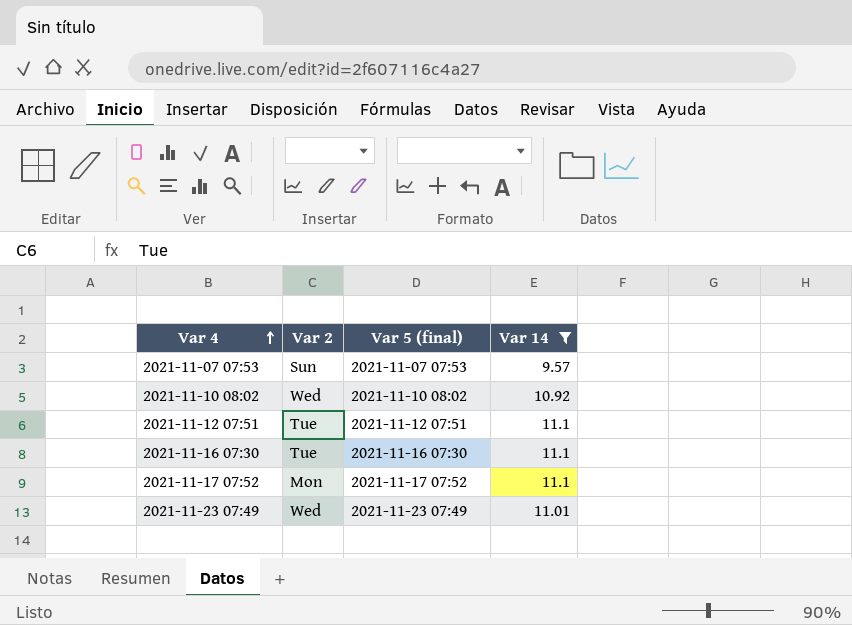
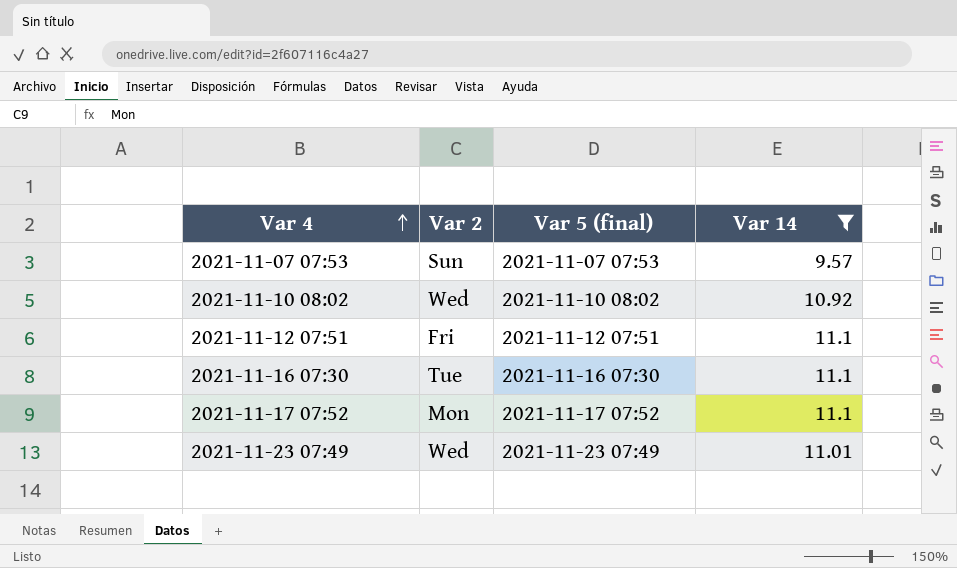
2021-11-12 07:51 | Var 2: Tue -> Fri

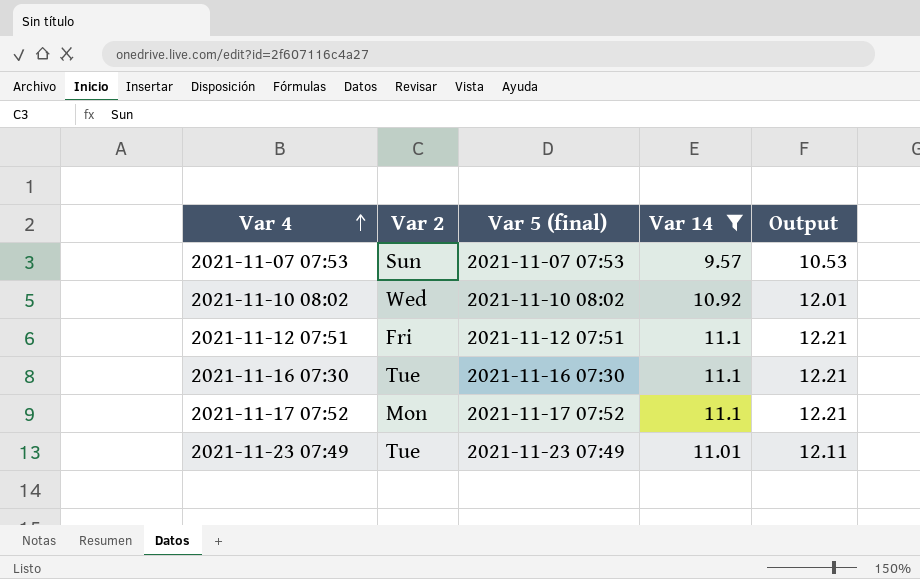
column Output | formula: none -> [Var 14] * 1.1
2021-11-23 07:49 | Var 2: Wed -> Tue

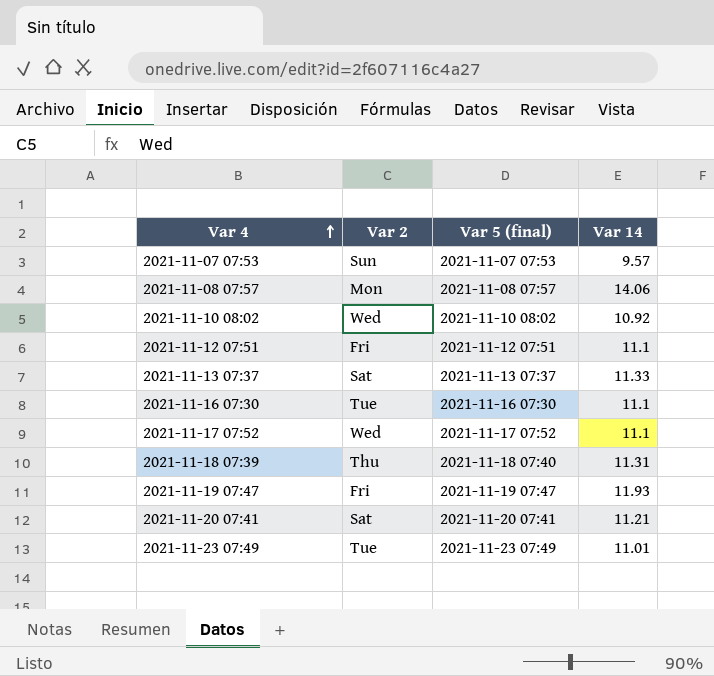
filter: Var 14 <= 11.1 -> none
column Output | formula: [Var 14] * 1.1 -> none
2021-11-17 07:52 | Var 2: Mon -> Wed

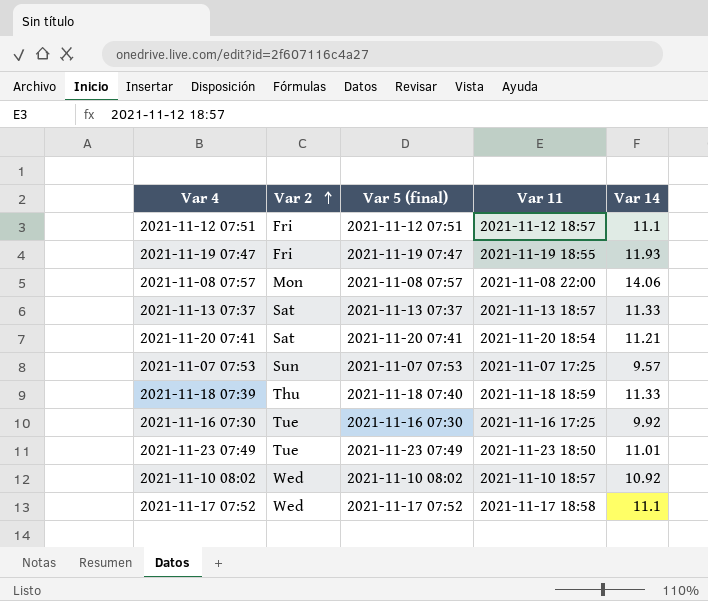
row order: Var 4 ascending -> Var 2 ascending
column Var 11 | position: none -> 4
2021-11-18 07:39 | Var 14: 11.31 -> 11.33
2021-11-16 07:30 | Var 14: 11.1 -> 9.92

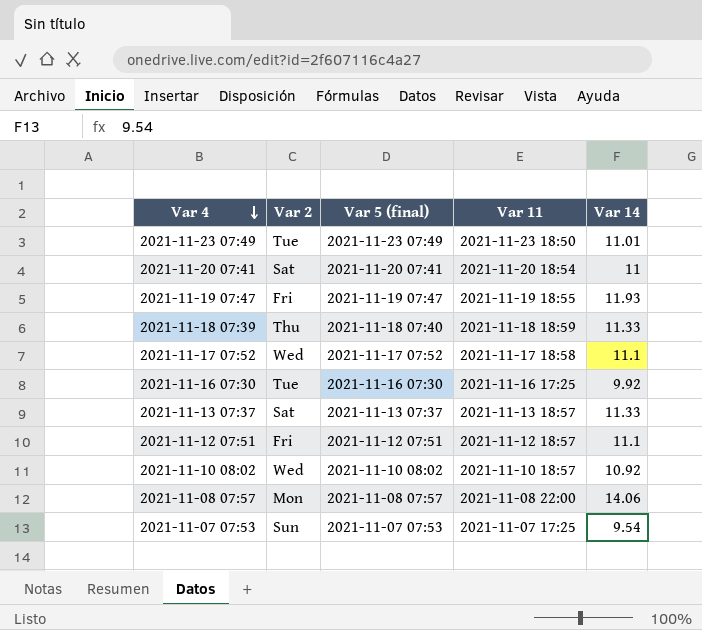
row order: Var 2 ascending -> Var 4 descending
2021-11-20 07:41 | Var 14: 11.21 -> 11
2021-11-07 07:53 | Var 14: 9.57 -> 9.54

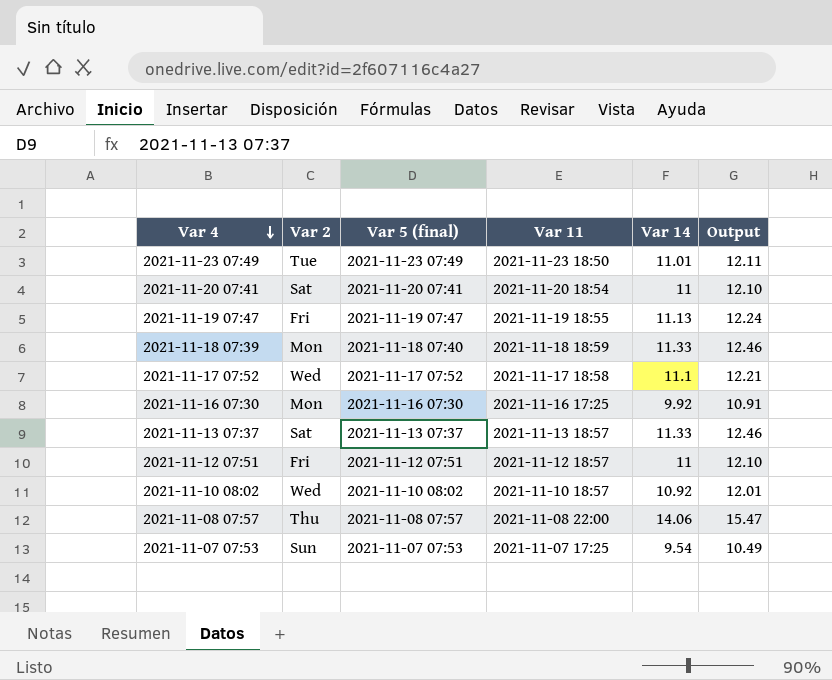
column Output | formula: none -> [Var 14] * 1.1
2021-11-19 07:47 | Var 14: 11.93 -> 11.13
2021-11-18 07:39 | Var 2: Thu -> Mon
2021-11-16 07:30 | Var 2: Tue -> Mon
2021-11-12 07:51 | Var 14: 11.1 -> 11
2021-11-08 07:57 | Var 2: Mon -> Thu

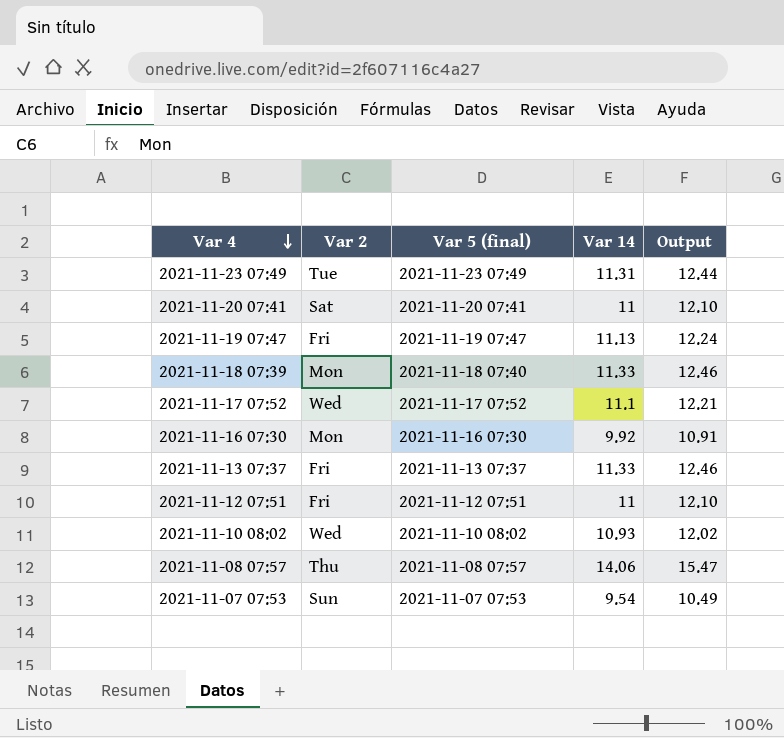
column Var 11 | position: 4 -> none
2021-11-23 07:49 | Var 14: 11.01 -> 11.31
2021-11-23 07:49 | Output: 12.11 -> 12.44
2021-11-13 07:37 | Var 2: Sat -> Fri
2021-11-10 08:02 | Var 14: 10.92 -> 10.93
2021-11-10 08:02 | Output: 12.01 -> 12.02

